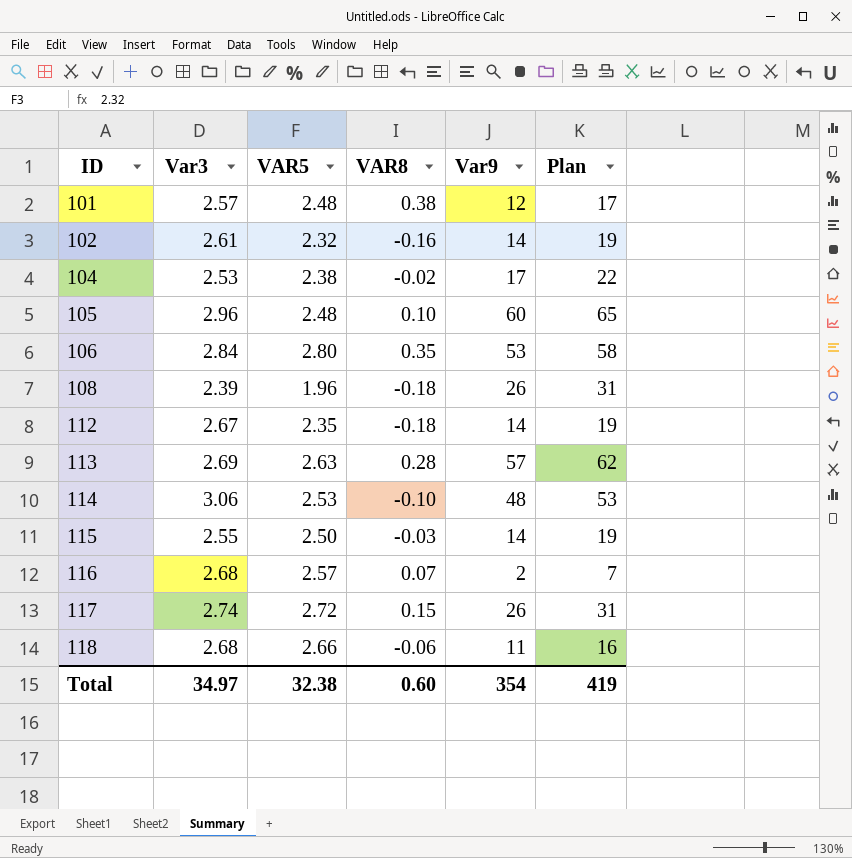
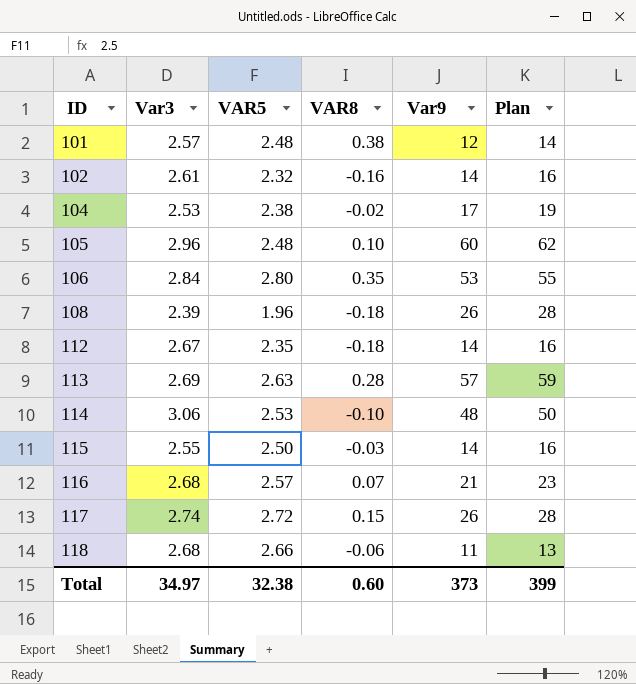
column Plan | formula: [Var9] + 5 -> [Var9] + 2
116 | Var9: 2 -> 21
Total | Var9: 354 -> 373
Total | Plan: 419 -> 399

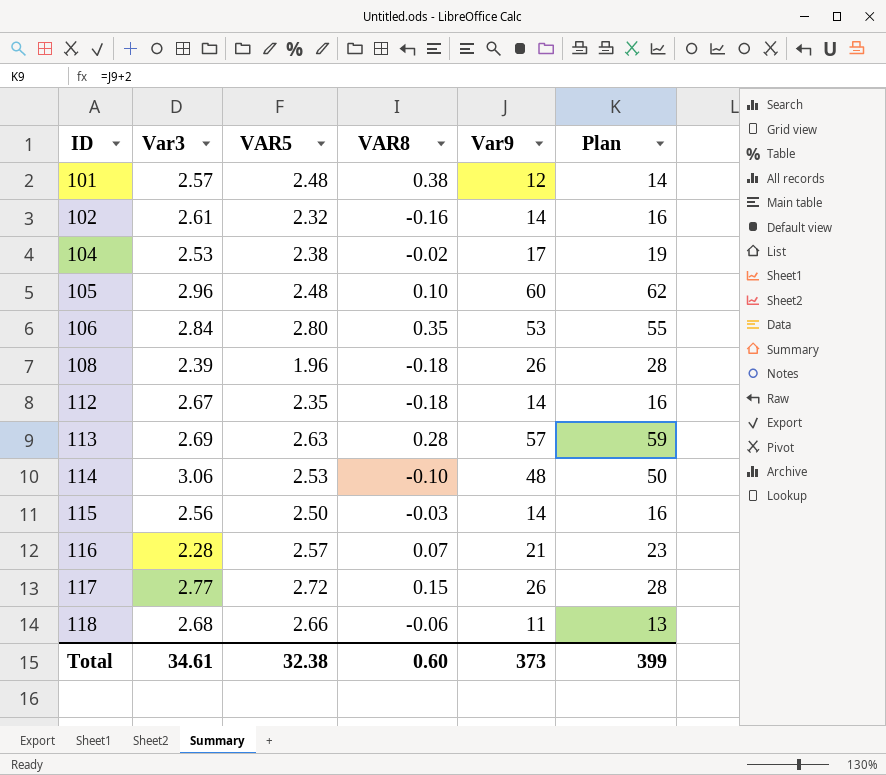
115 | Var3: 2.55 -> 2.56
116 | Var3: 2.68 -> 2.28
117 | Var3: 2.74 -> 2.77
Total | Var3: 34.97 -> 34.61

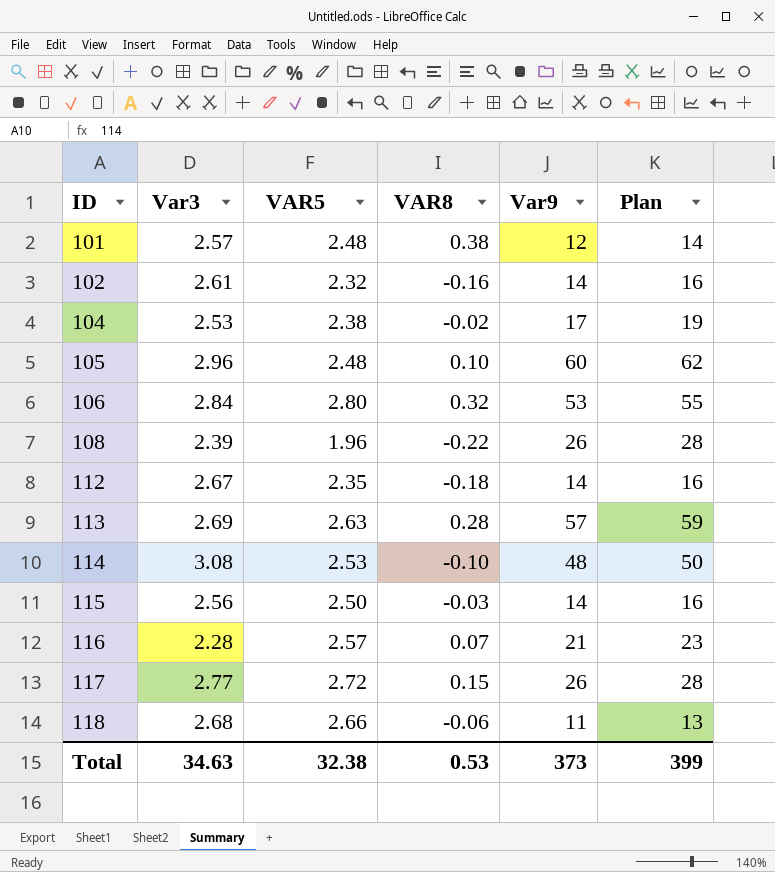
106 | VAR8: 0.35 -> 0.32
108 | VAR8: -0.18 -> -0.22
114 | Var3: 3.06 -> 3.08
Total | Var3: 34.61 -> 34.63
Total | VAR8: 0.60 -> 0.53

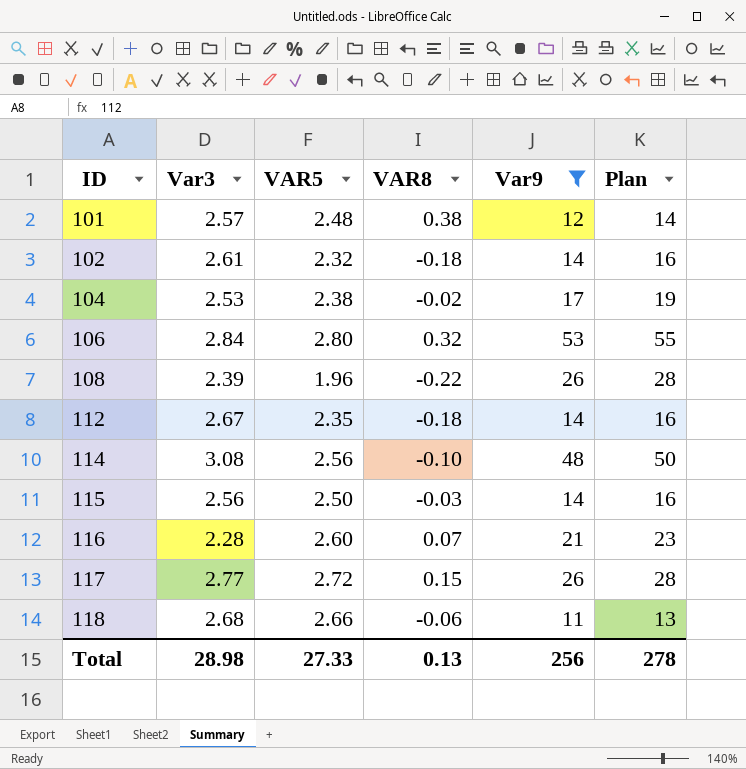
filter: none -> Var9 <= 53
102 | VAR8: -0.16 -> -0.18
114 | VAR5: 2.53 -> 2.56
116 | VAR5: 2.57 -> 2.60
Total | Var3: 34.63 -> 28.98
Total | VAR5: 32.38 -> 27.33
Total | VAR8: 0.53 -> 0.13
Total | Var9: 373 -> 256
Total | Plan: 399 -> 278

